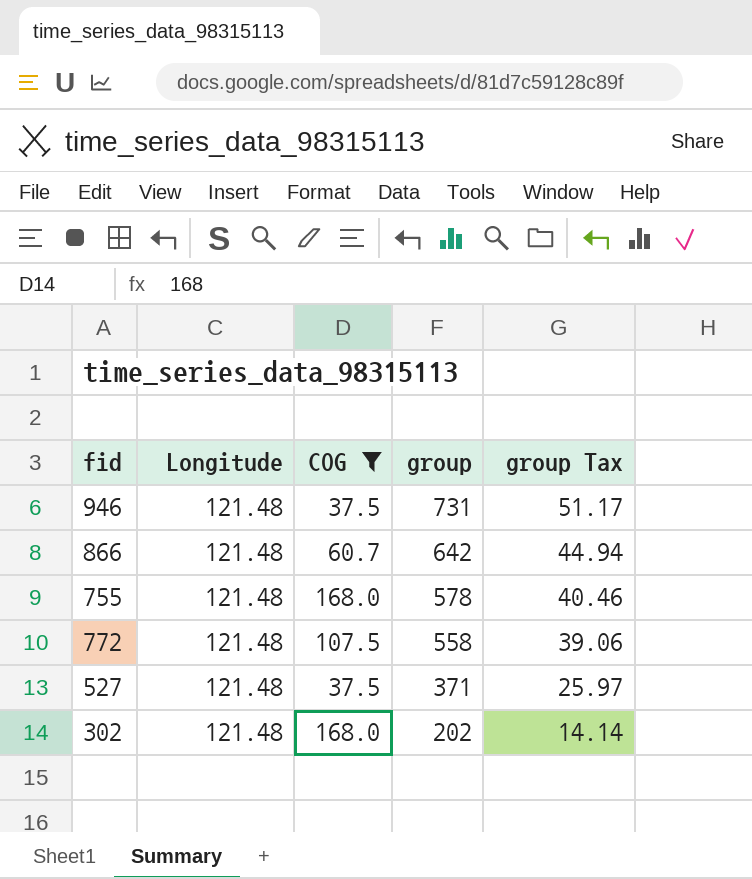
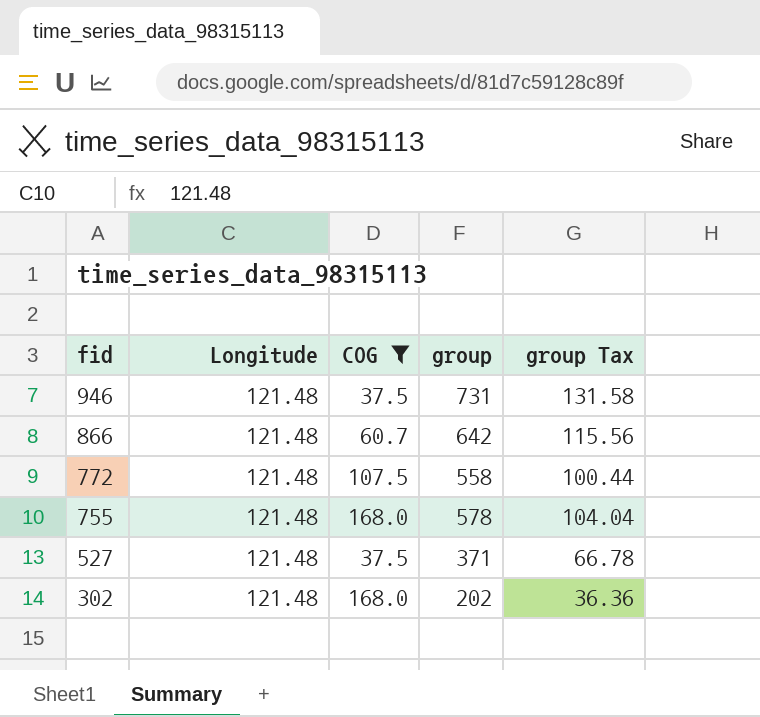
row order: group descending -> fid descending
column group Tax | formula: [group] * 0.07 -> [group] * 0.18

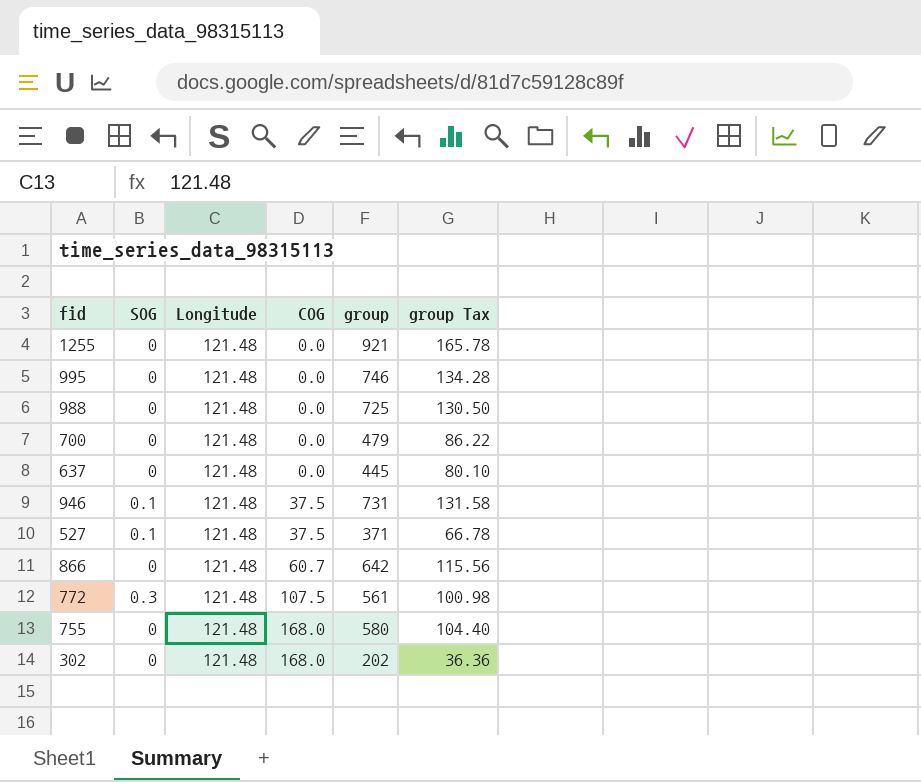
filter: COG != 0.0 -> none
row order: fid descending -> COG ascending
column SOG | position: none -> 2
772 | group: 558 -> 561
772 | group Tax: 100.44 -> 100.98
755 | group: 578 -> 580
755 | group Tax: 104.04 -> 104.40

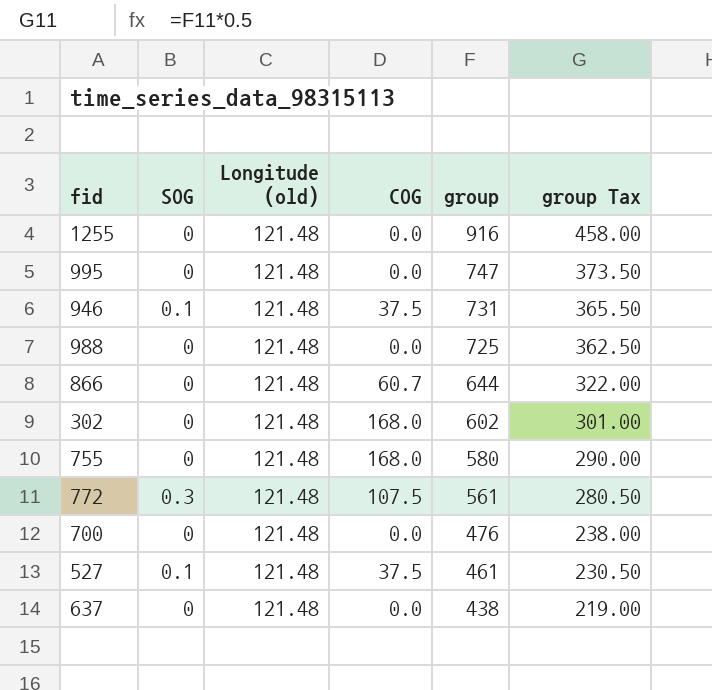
row order: COG ascending -> group descending
column name: Longitude -> Longitude (old)
column group Tax | formula: [group] * 0.18 -> [group] * 0.5
1255 | group: 921 -> 916
995 | group: 746 -> 747
866 | group: 642 -> 644
302 | group: 202 -> 602
700 | group: 479 -> 476
527 | group: 371 -> 461
637 | group: 445 -> 438

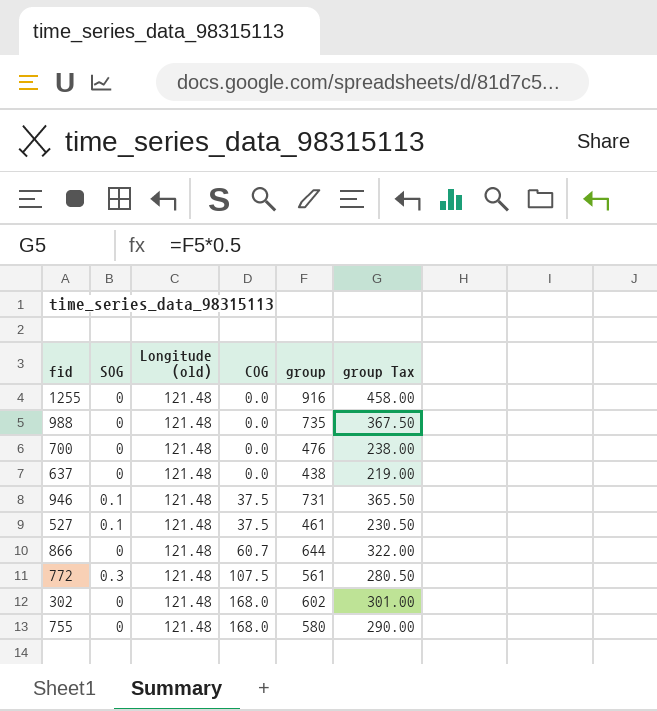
row order: group descending -> COG ascending
row 995: 0 | 121.48 | 0.0 | 747 | 373.50 -> none
988 | group: 725 -> 735
988 | group Tax: 362.50 -> 367.50

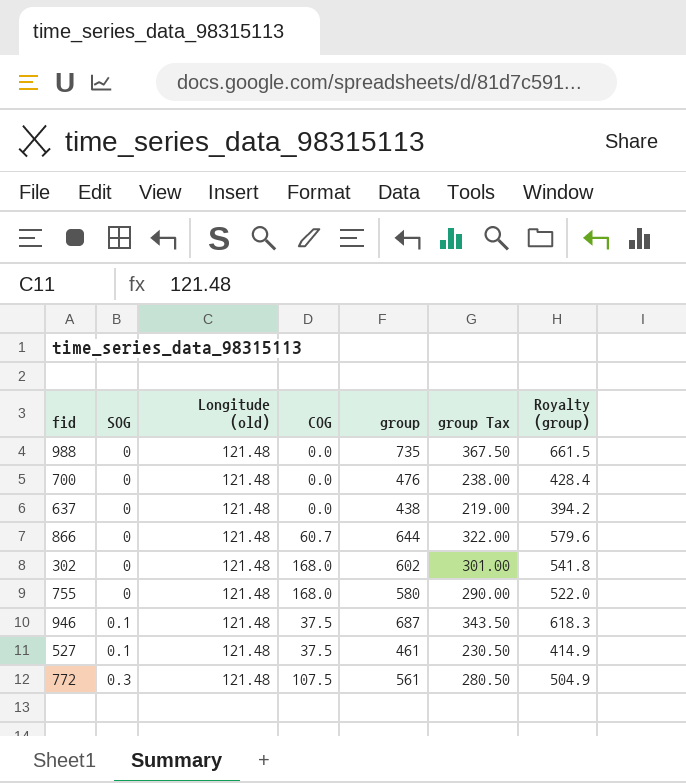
row order: COG ascending -> SOG ascending
column Royalty (group) | formula: none -> [group] * 0.9
row 1255: 0 | 121.48 | 0.0 | 916 | 458.00 -> none
946 | group: 731 -> 687
946 | group Tax: 365.50 -> 343.50

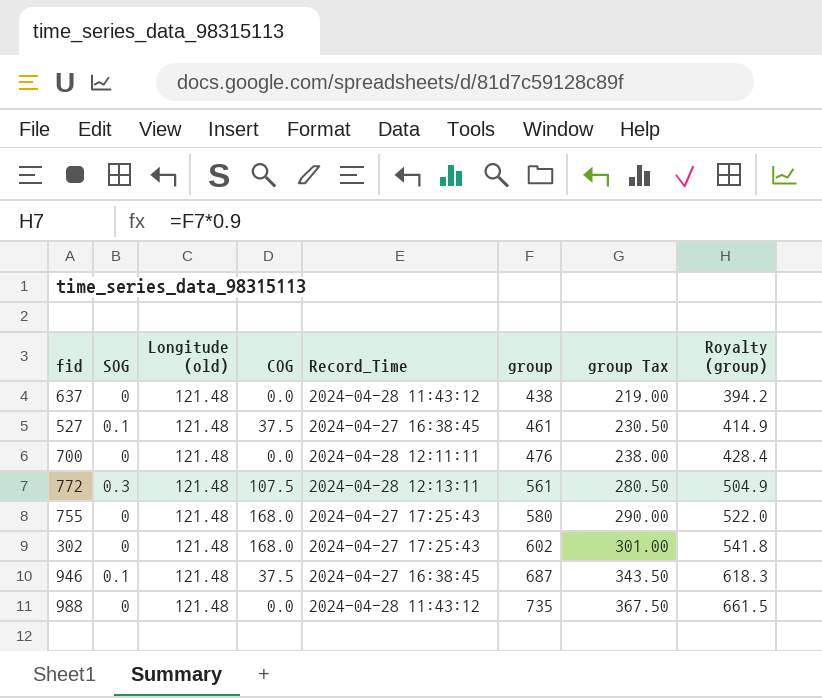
row order: SOG ascending -> group ascending
column Record_Time | position: none -> 5
row 866: 0 | 121.48 | 60.7 | 644 | 322.00 | 579.6 -> none

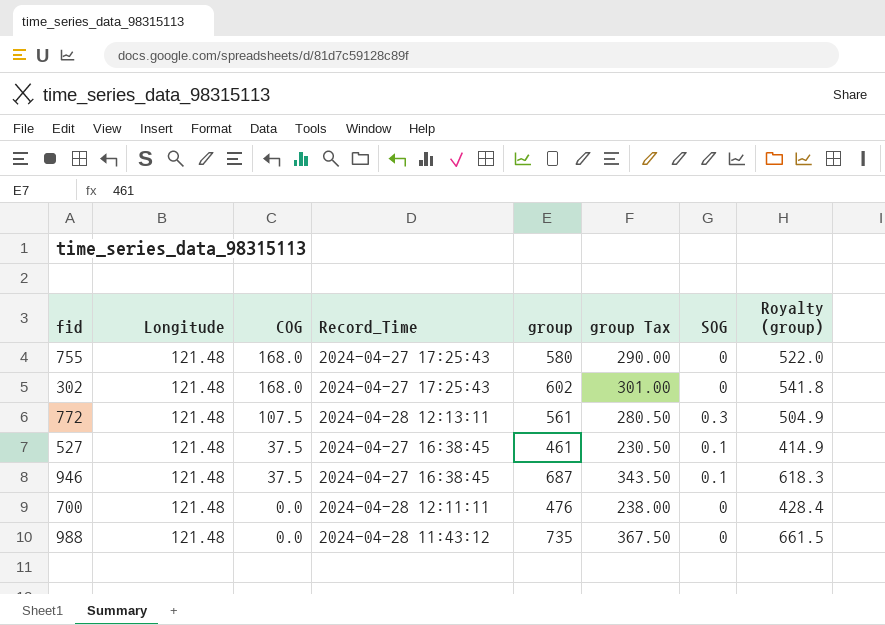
row order: group ascending -> COG descending
column name: Longitude (old) -> Longitude
column SOG | position: 2 -> 7
row 637: 0 | 121.48 | 0.0 | 2024-04-28 11:43:12 | 438 | 219.00 | 394.2 -> none

